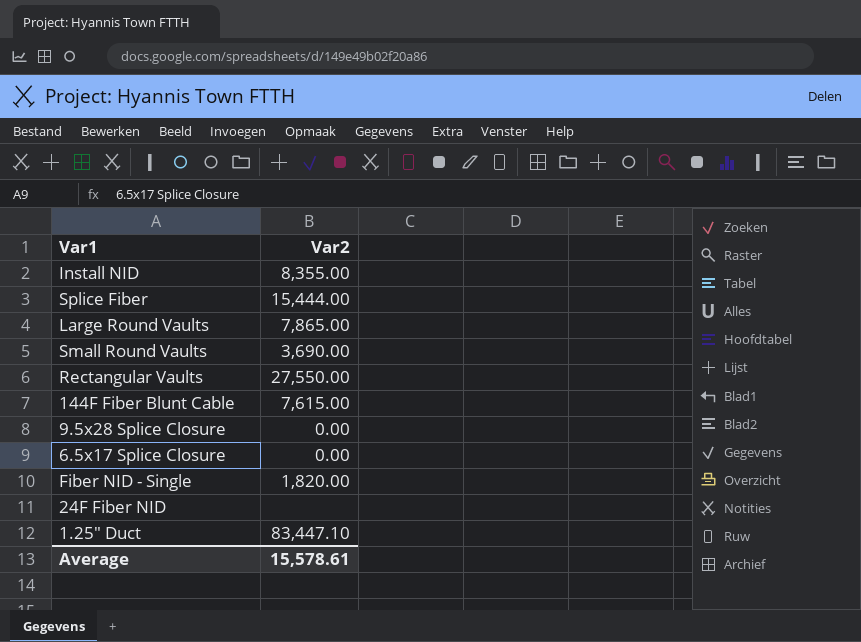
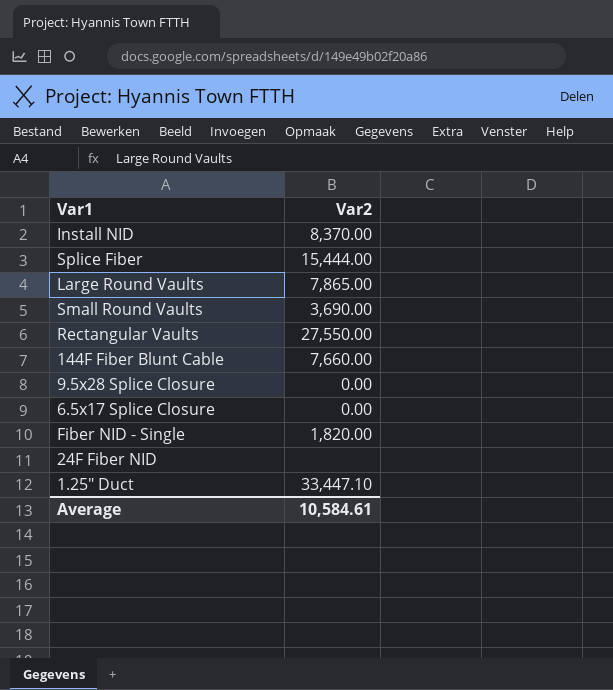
Install NID | Var2: 8,355.00 -> 8,370.00
144F Fiber Blunt Cable | Var2: 7,615.00 -> 7,660.00
1.25" Duct | Var2: 83,447.10 -> 33,447.10
Average | Var2: 15,578.61 -> 10,584.61

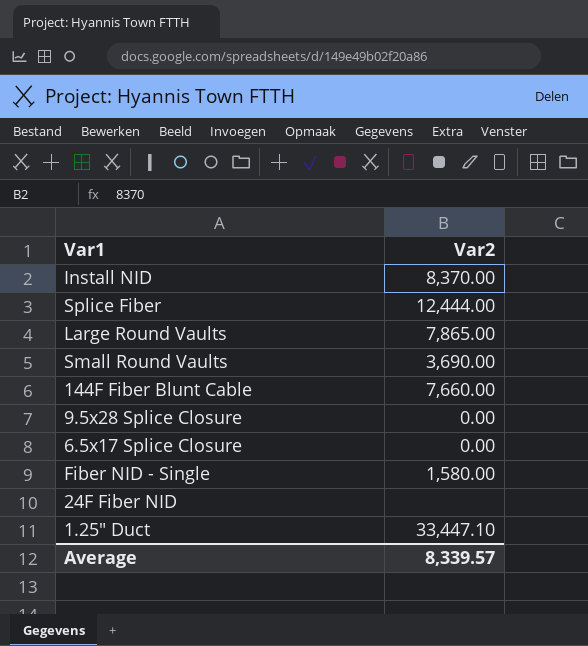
row Rectangular Vaults: 27,550.00 -> none
Splice Fiber | Var2: 15,444.00 -> 12,444.00
Fiber NID - Single | Var2: 1,820.00 -> 1,580.00
Average | Var2: 10,584.61 -> 8,339.57

